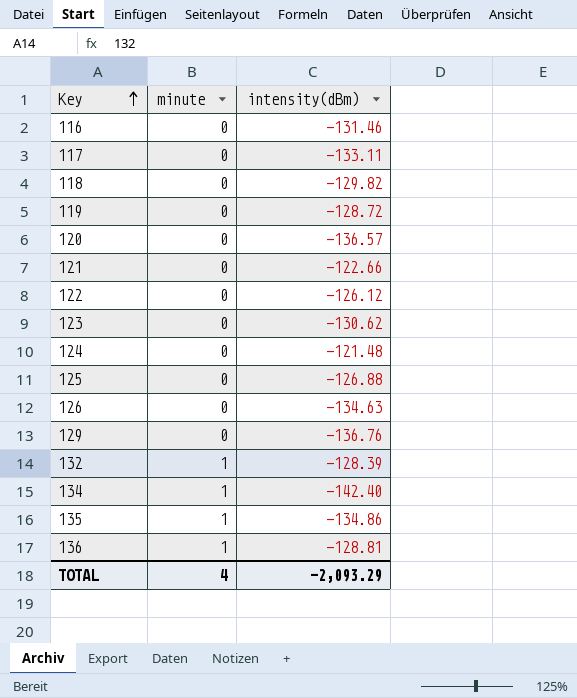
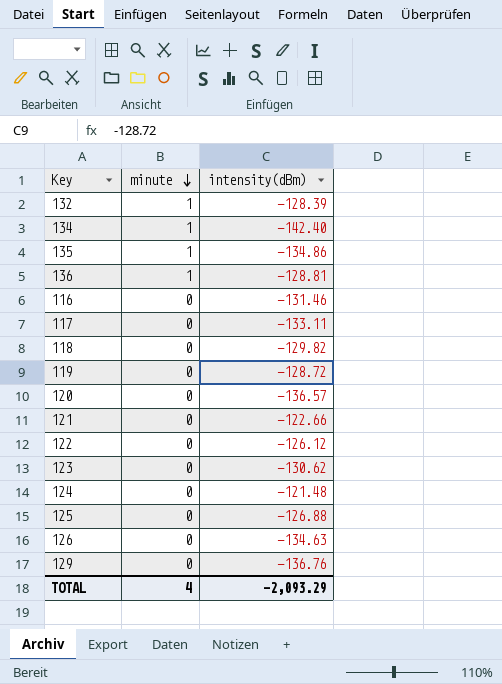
row order: Key ascending -> minute descending

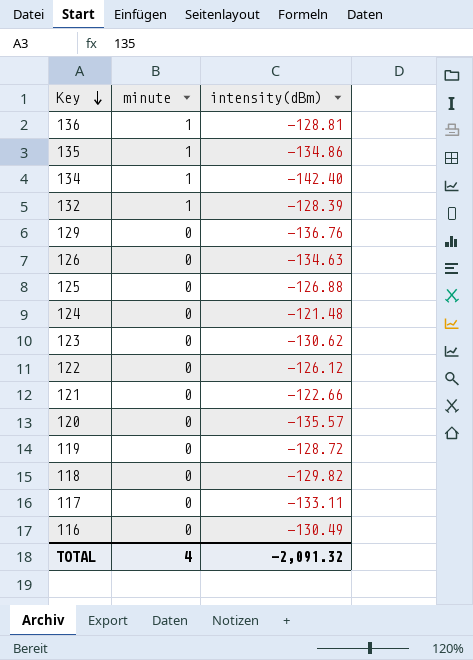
row order: minute descending -> Key descending
120 | intensity(dBm): -136.57 -> -135.57
116 | intensity(dBm): -131.46 -> -130.49
TOTAL | intensity(dBm): -2,093.29 -> -2,091.32

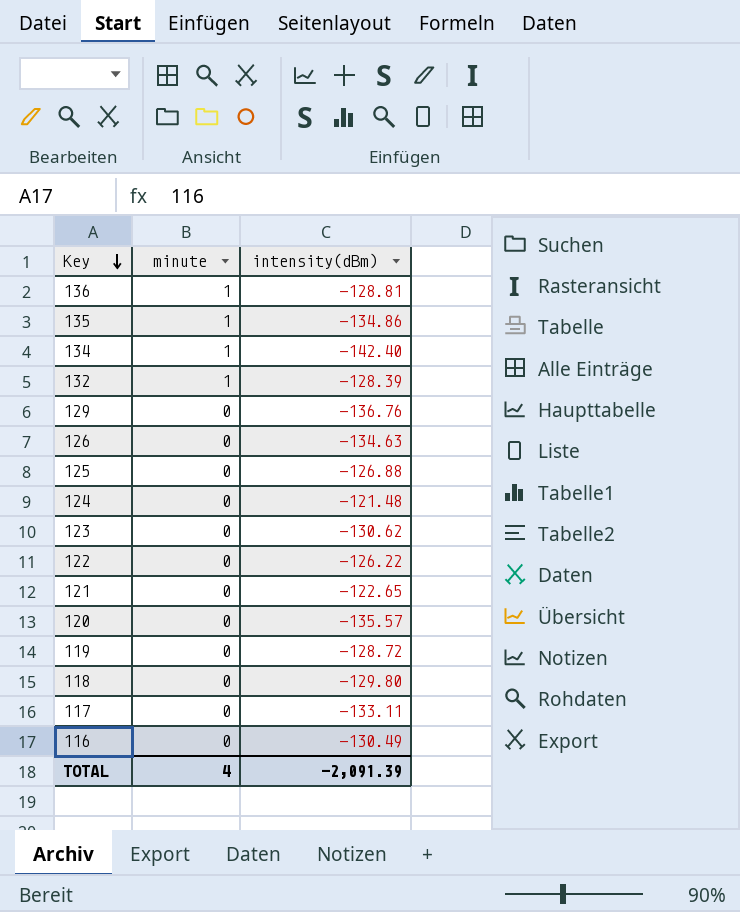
122 | intensity(dBm): -126.12 -> -126.22
121 | intensity(dBm): -122.66 -> -122.65
118 | intensity(dBm): -129.82 -> -129.80
TOTAL | intensity(dBm): -2,091.32 -> -2,091.39

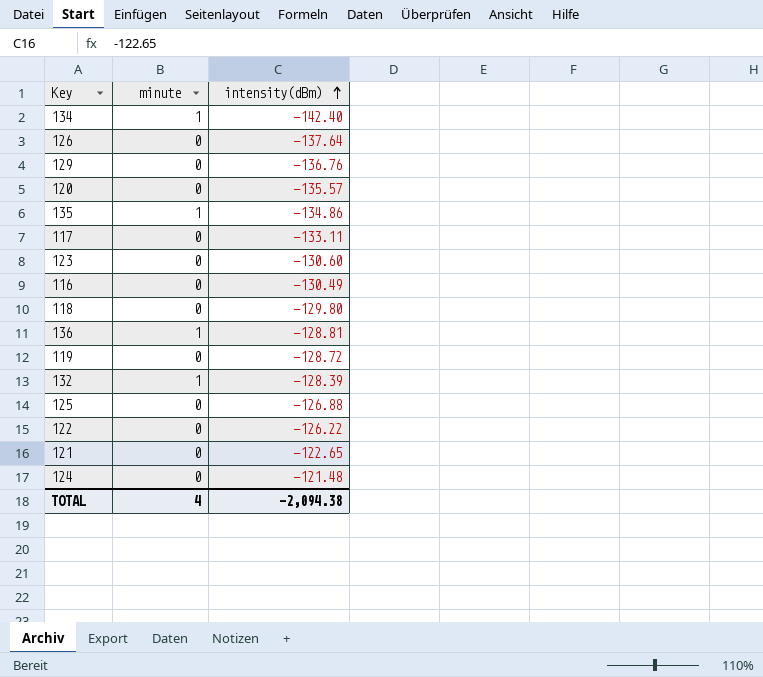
row order: Key descending -> intensity(dBm) ascending
126 | intensity(dBm): -134.63 -> -137.64
123 | intensity(dBm): -130.62 -> -130.60
TOTAL | intensity(dBm): -2,091.39 -> -2,094.38

